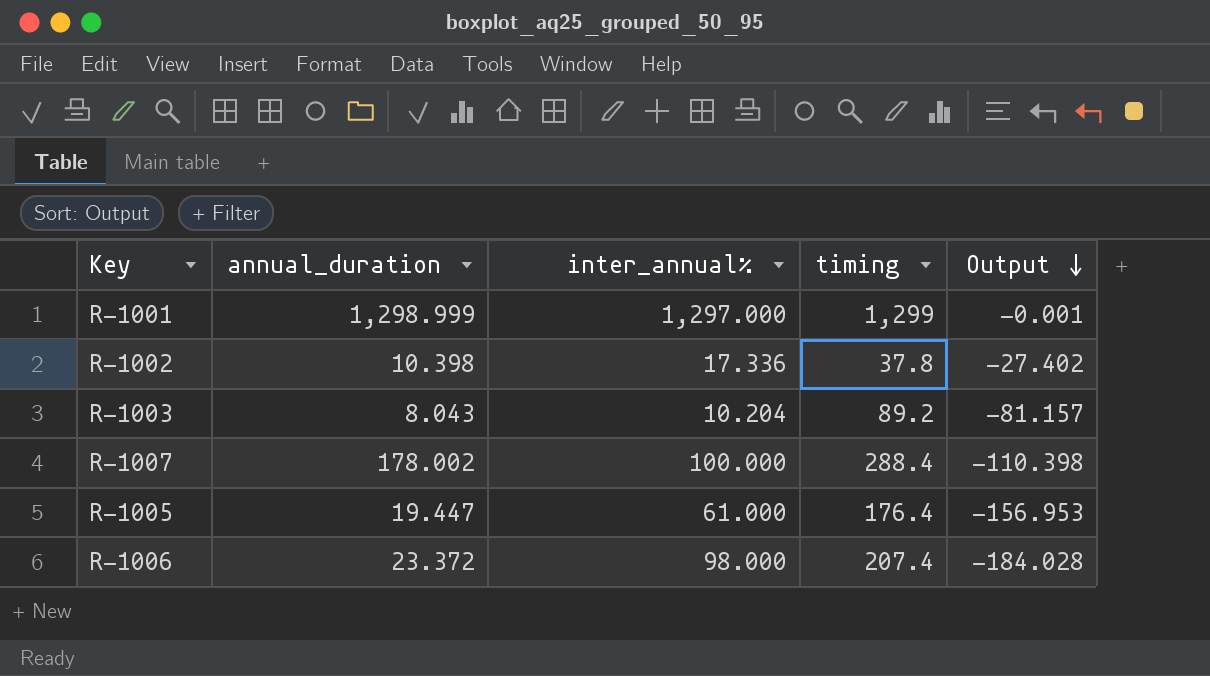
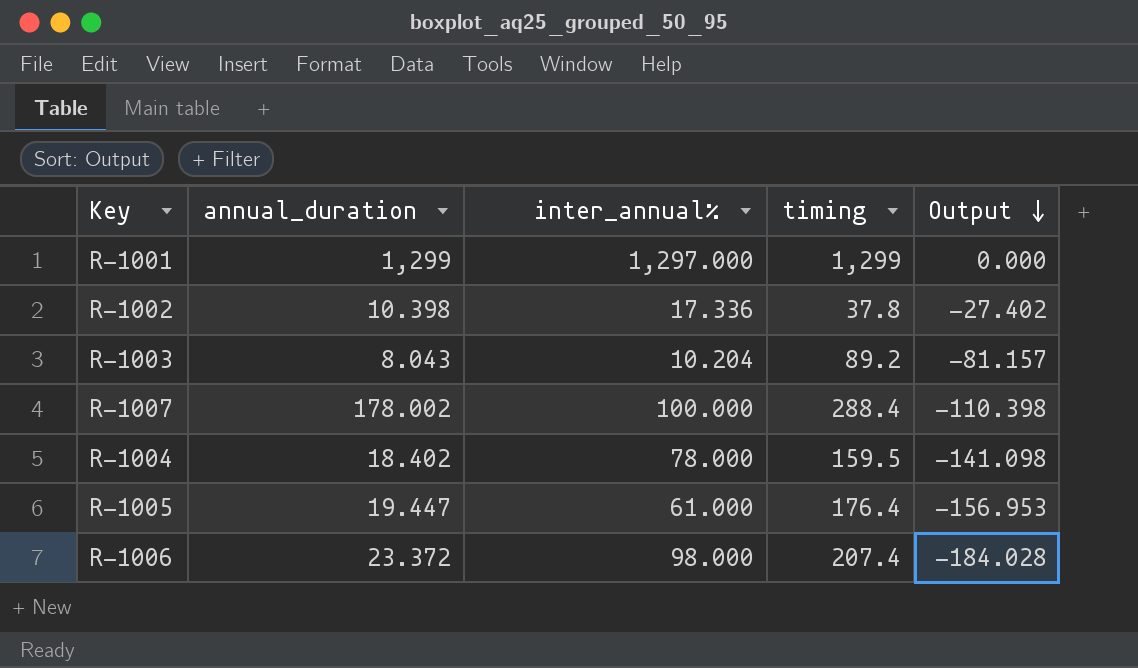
R-1001 | annual_duration: 1,298.999 -> 1,299
R-1001 | Output: -0.001 -> 0.000
row R-1004: none -> 18.402 | 78.000 | 159.5 | -141.098

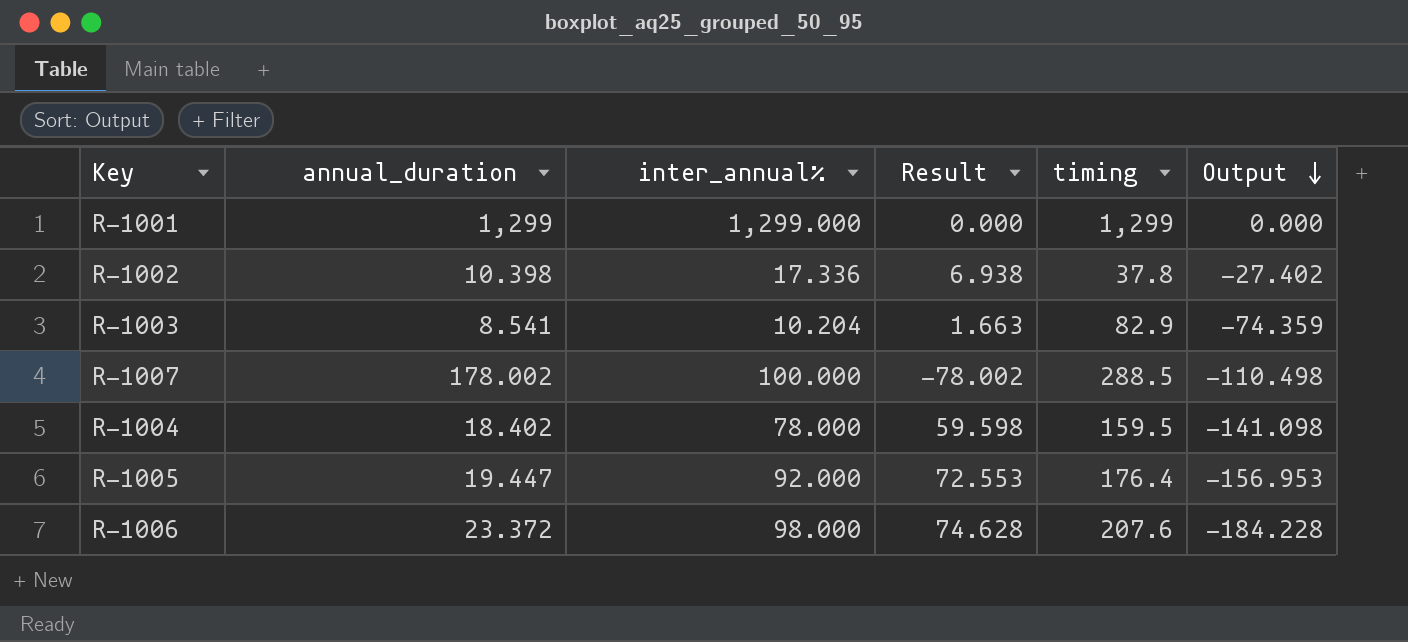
column Result | formula: none -> [inter_annual%] - [annual_duration]
R-1001 | inter_annual%: 1,297.000 -> 1,299.000
R-1003 | annual_duration: 8.043 -> 8.541
R-1003 | timing: 89.2 -> 82.9
R-1003 | Output: -81.157 -> -74.359
R-1007 | timing: 288.4 -> 288.5
R-1007 | Output: -110.398 -> -110.498
R-1005 | inter_annual%: 61.000 -> 92.000
R-1006 | timing: 207.4 -> 207.6
R-1006 | Output: -184.028 -> -184.228

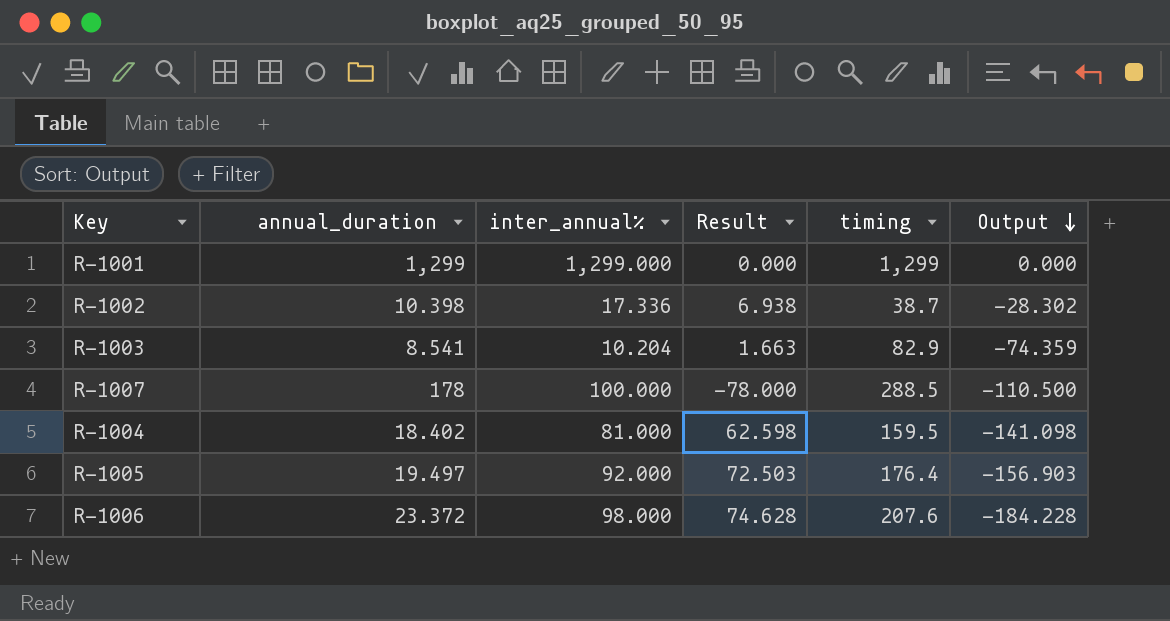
R-1002 | timing: 37.8 -> 38.7
R-1002 | Output: -27.402 -> -28.302
R-1007 | annual_duration: 178.002 -> 178
R-1007 | Result: -78.002 -> -78.000
R-1007 | Output: -110.498 -> -110.500
R-1004 | inter_annual%: 78.000 -> 81.000
R-1004 | Result: 59.598 -> 62.598
R-1005 | annual_duration: 19.447 -> 19.497
R-1005 | Result: 72.553 -> 72.503
R-1005 | Output: -156.953 -> -156.903

